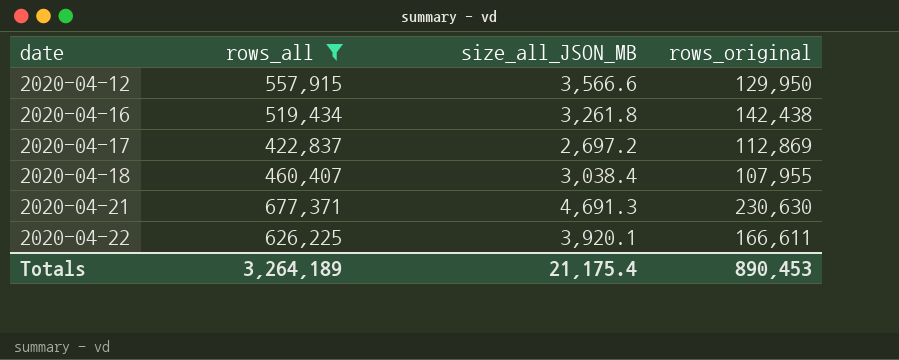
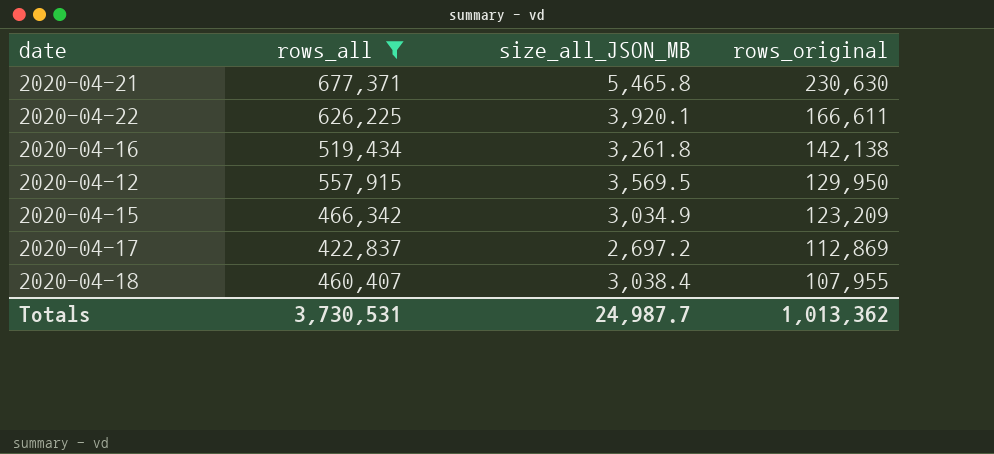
row order: date ascending -> rows_original descending
2020-04-21 | size_all_JSON_MB: 4,691.3 -> 5,465.8
2020-04-16 | rows_original: 142,438 -> 142,138
2020-04-12 | size_all_JSON_MB: 3,566.6 -> 3,569.5
row 2020-04-15: none -> 466,342 | 3,034.9 | 123,209
Totals | rows_all: 3,264,189 -> 3,730,531
Totals | size_all_JSON_MB: 21,175.4 -> 24,987.7
Totals | rows_original: 890,453 -> 1,013,362

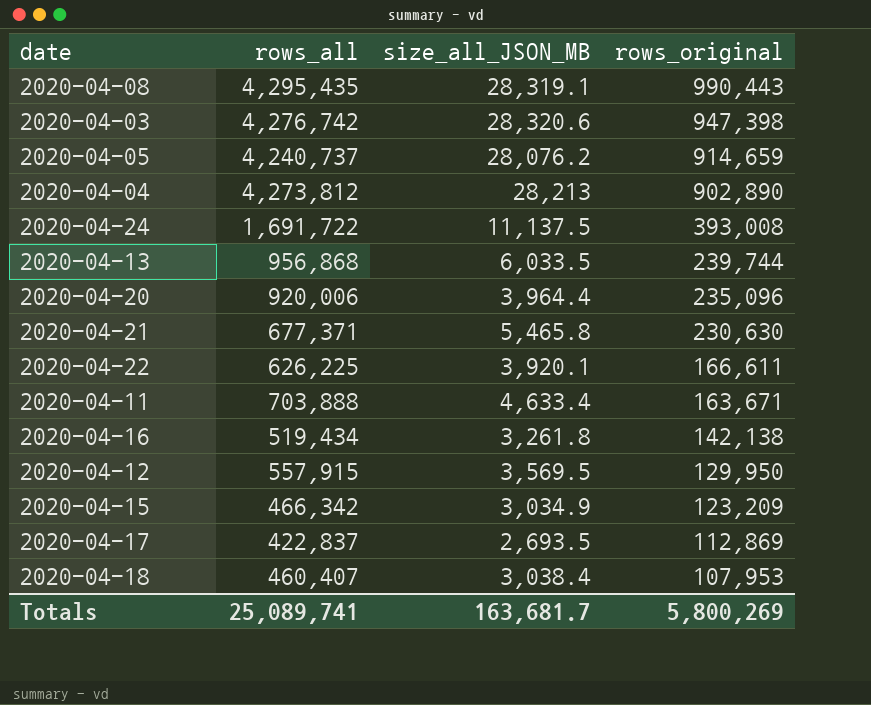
filter: rows_all <= 677,371 -> none
2020-04-17 | size_all_JSON_MB: 2,697.2 -> 2,693.5
2020-04-18 | rows_original: 107,955 -> 107,953
Totals | rows_all: 3,730,531 -> 25,089,741
Totals | size_all_JSON_MB: 24,987.7 -> 163,681.7
Totals | rows_original: 1,013,362 -> 5,800,269

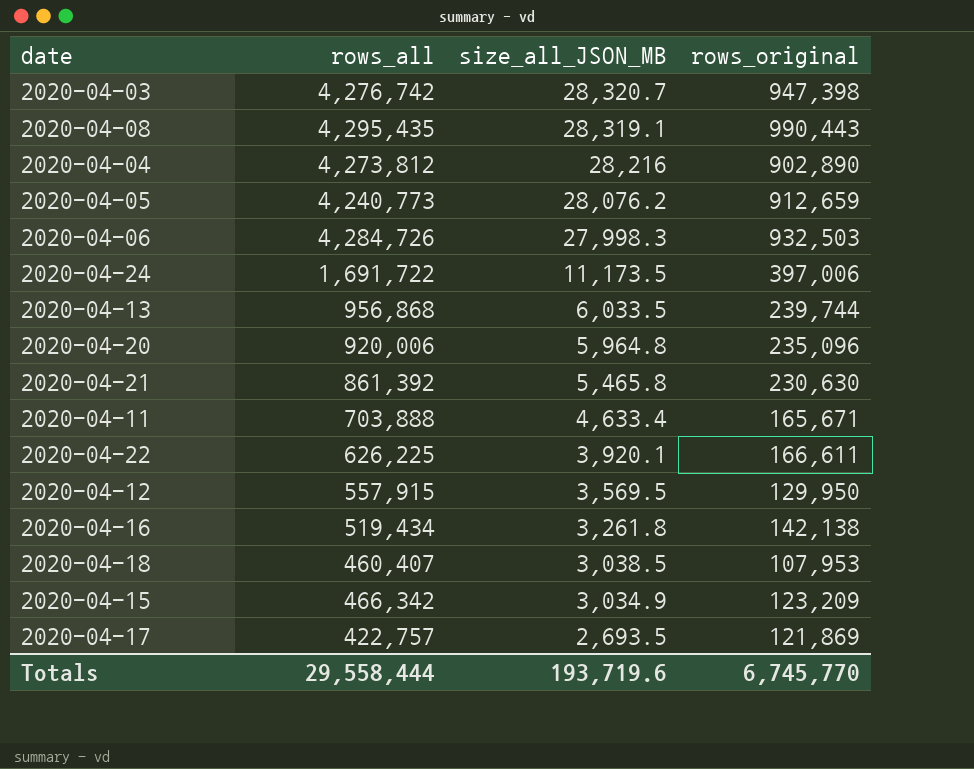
row order: rows_original descending -> size_all_JSON_MB descending
2020-04-03 | size_all_JSON_MB: 28,320.6 -> 28,320.7
2020-04-04 | size_all_JSON_MB: 28,213 -> 28,216
2020-04-05 | rows_all: 4,240,737 -> 4,240,773
2020-04-05 | rows_original: 914,659 -> 912,659
row 2020-04-06: none -> 4,284,726 | 27,998.3 | 932,503
2020-04-24 | size_all_JSON_MB: 11,137.5 -> 11,173.5
2020-04-24 | rows_original: 393,008 -> 397,006
2020-04-20 | size_all_JSON_MB: 3,964.4 -> 5,964.8
2020-04-21 | rows_all: 677,371 -> 861,392
2020-04-11 | rows_original: 163,671 -> 165,671
2020-04-18 | size_all_JSON_MB: 3,038.4 -> 3,038.5
2020-04-17 | rows_all: 422,837 -> 422,757
2020-04-17 | rows_original: 112,869 -> 121,869
Totals | rows_all: 25,089,741 -> 29,558,444
Totals | size_all_JSON_MB: 163,681.7 -> 193,719.6
Totals | rows_original: 5,800,269 -> 6,745,770

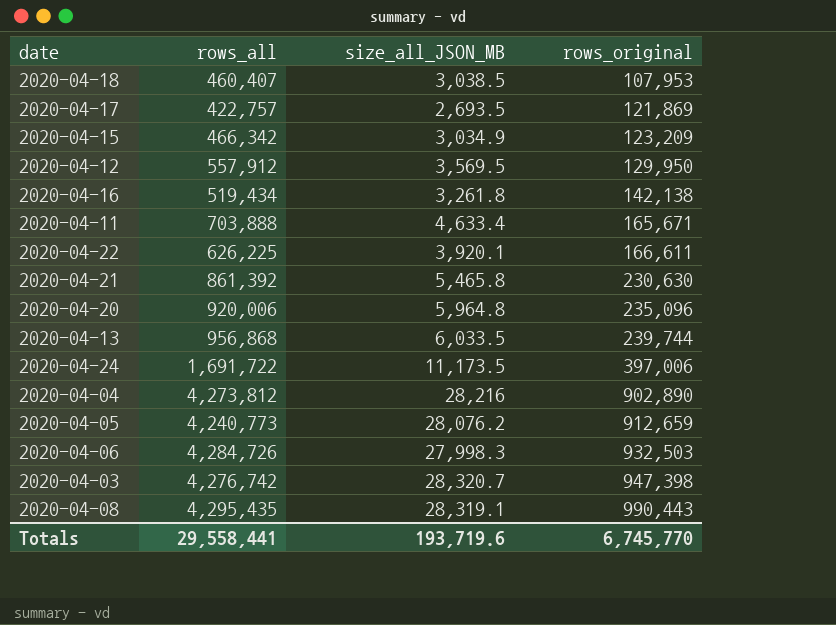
row order: size_all_JSON_MB descending -> rows_original ascending
2020-04-12 | rows_all: 557,915 -> 557,912
Totals | rows_all: 29,558,444 -> 29,558,441

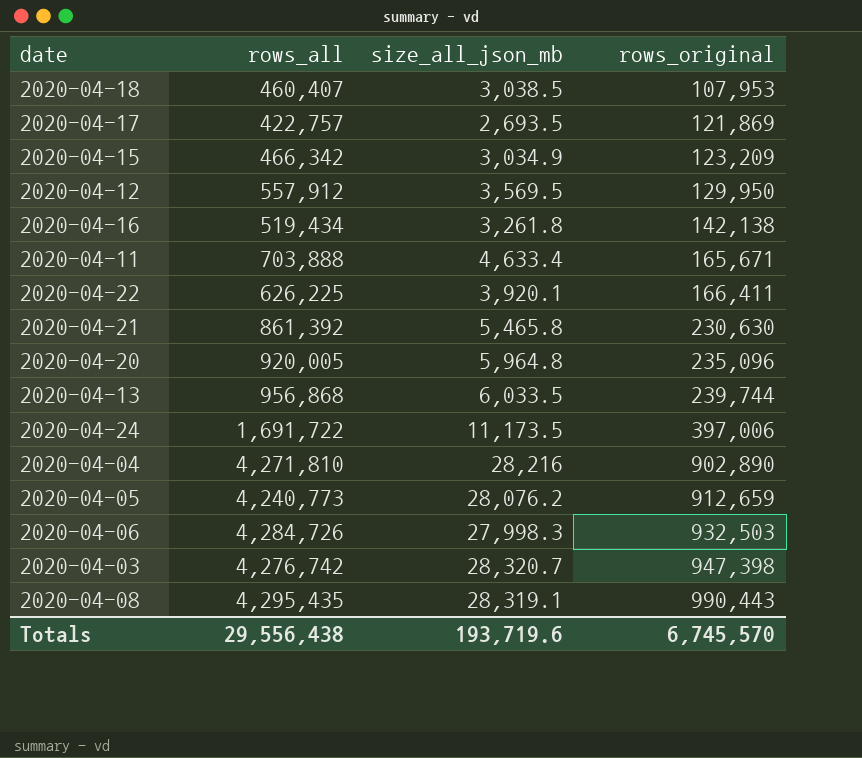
column name: size_all_JSON_MB -> size_all_json_mb
2020-04-22 | rows_original: 166,611 -> 166,411
2020-04-20 | rows_all: 920,006 -> 920,005
2020-04-04 | rows_all: 4,273,812 -> 4,271,810
Totals | rows_all: 29,558,441 -> 29,556,438
Totals | rows_original: 6,745,770 -> 6,745,570

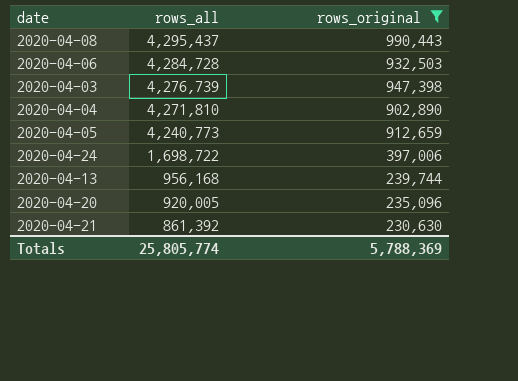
filter: none -> rows_original >= 230,630
row order: rows_original ascending -> rows_all descending
column size_all_json_mb | position: 3 -> none
2020-04-08 | rows_all: 4,295,435 -> 4,295,437
2020-04-06 | rows_all: 4,284,726 -> 4,284,728
2020-04-03 | rows_all: 4,276,742 -> 4,276,739
2020-04-24 | rows_all: 1,691,722 -> 1,698,722
2020-04-13 | rows_all: 956,868 -> 956,168
Totals | rows_all: 29,556,438 -> 25,805,774
Totals | rows_original: 6,745,570 -> 5,788,369

